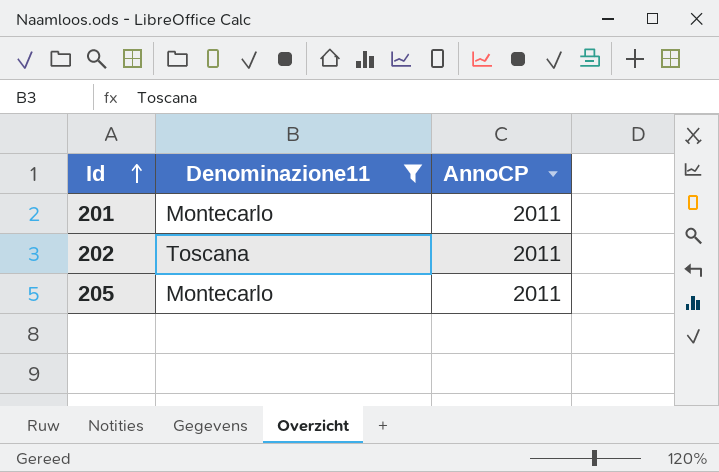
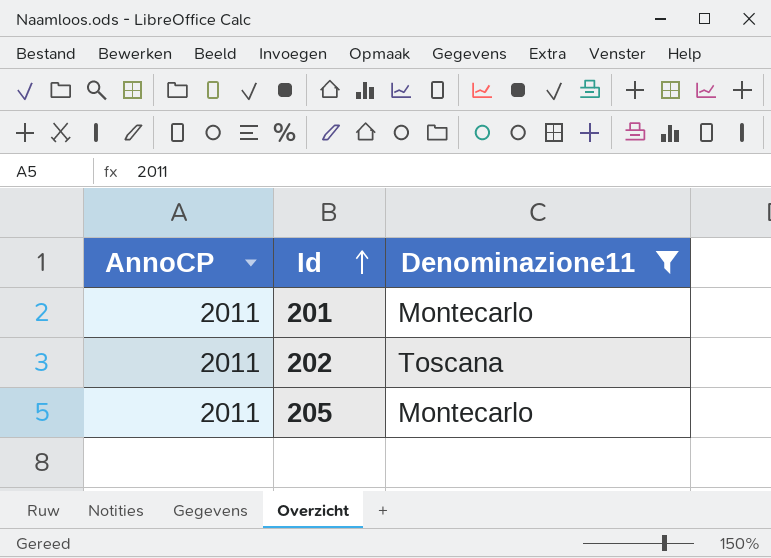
column AnnoCP | position: 3 -> 1

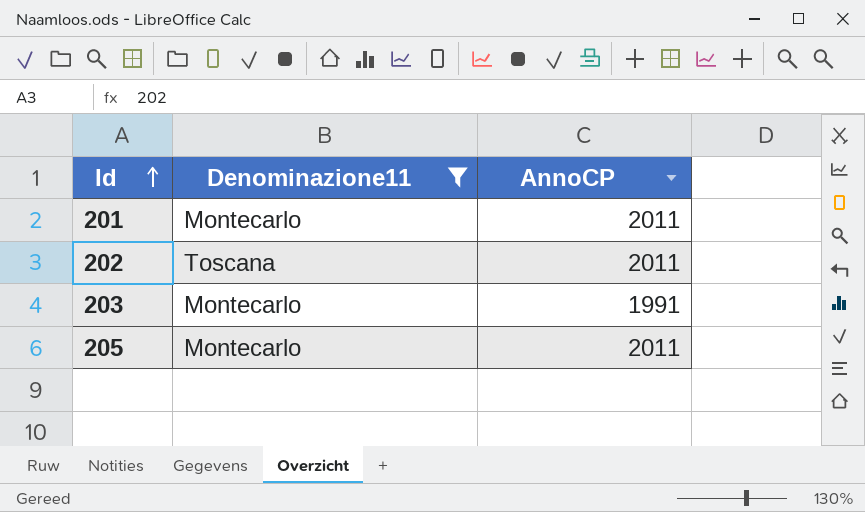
column AnnoCP | position: 1 -> 3
row 203: none -> Montecarlo | 1991

